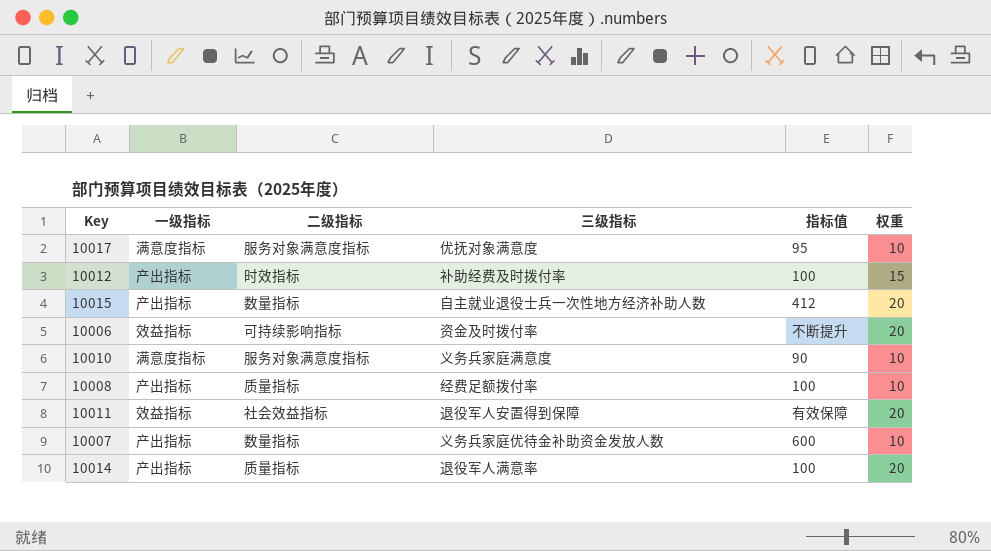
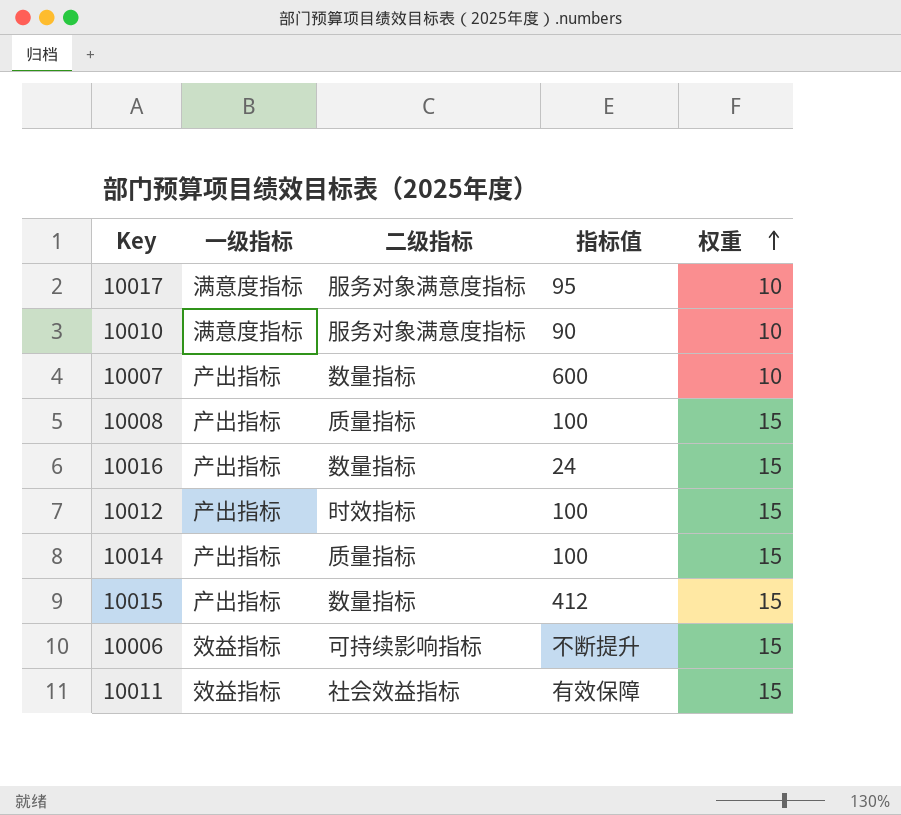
row order: none -> 权重 ascending
column 三级指标 | position: 4 -> none
10008 | 权重: 10 -> 15
row 10016: none -> 产出指标 | 数量指标 | 24 | 15
10014 | 权重: 20 -> 15
10015 | 权重: 20 -> 15
10006 | 权重: 20 -> 15
10011 | 权重: 20 -> 15

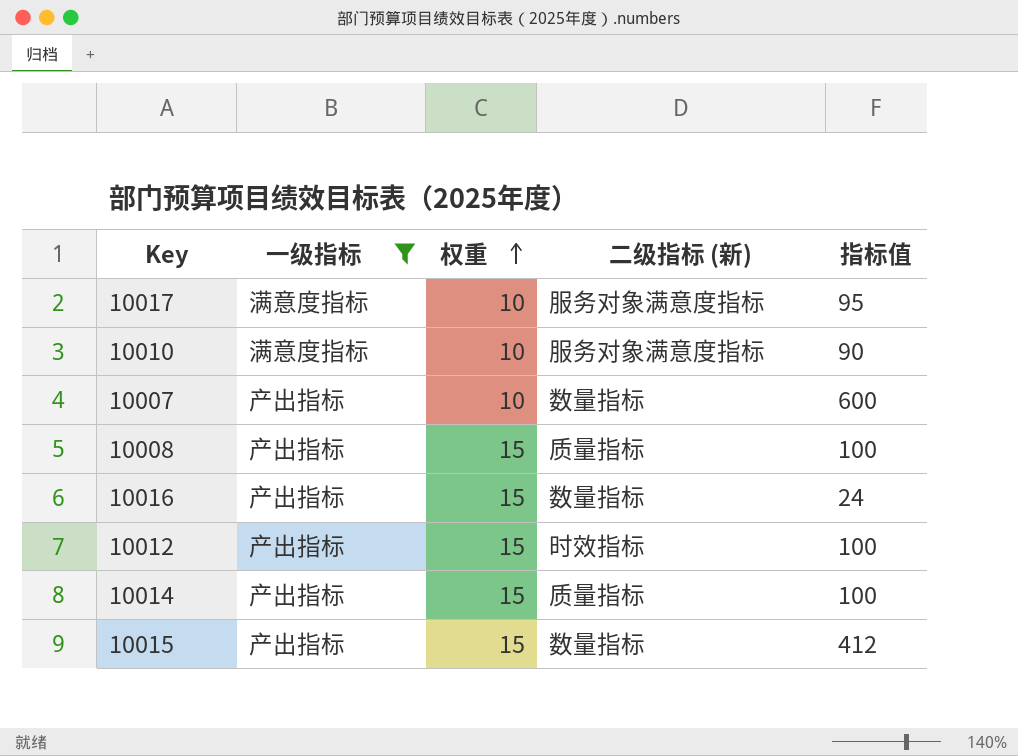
filter: none -> 一级指标 != 效益指标
column 权重 | position: 5 -> 3
column name: 二级指标 -> 二级指标 (新)

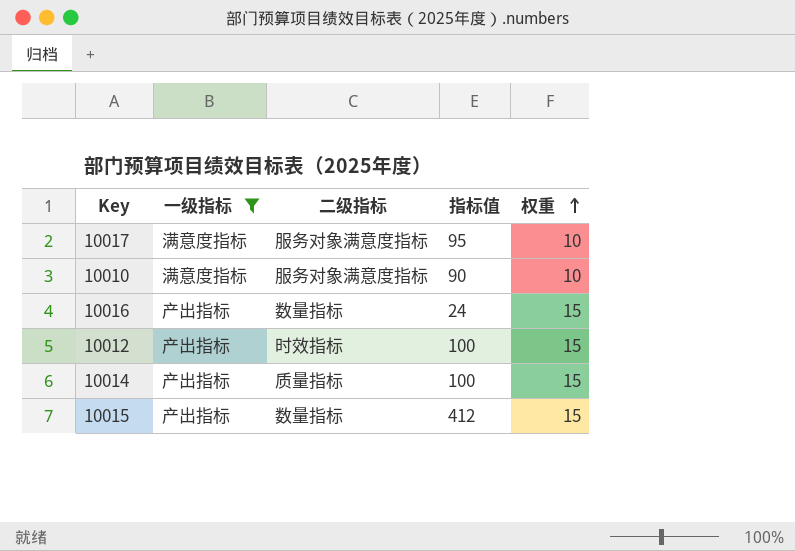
column name: 二级指标 (新) -> 二级指标
column 权重 | position: 3 -> 5
row 10007: 产出指标 | 10 | 数量指标 | 600 -> none
row 10008: 产出指标 | 15 | 质量指标 | 100 -> none

